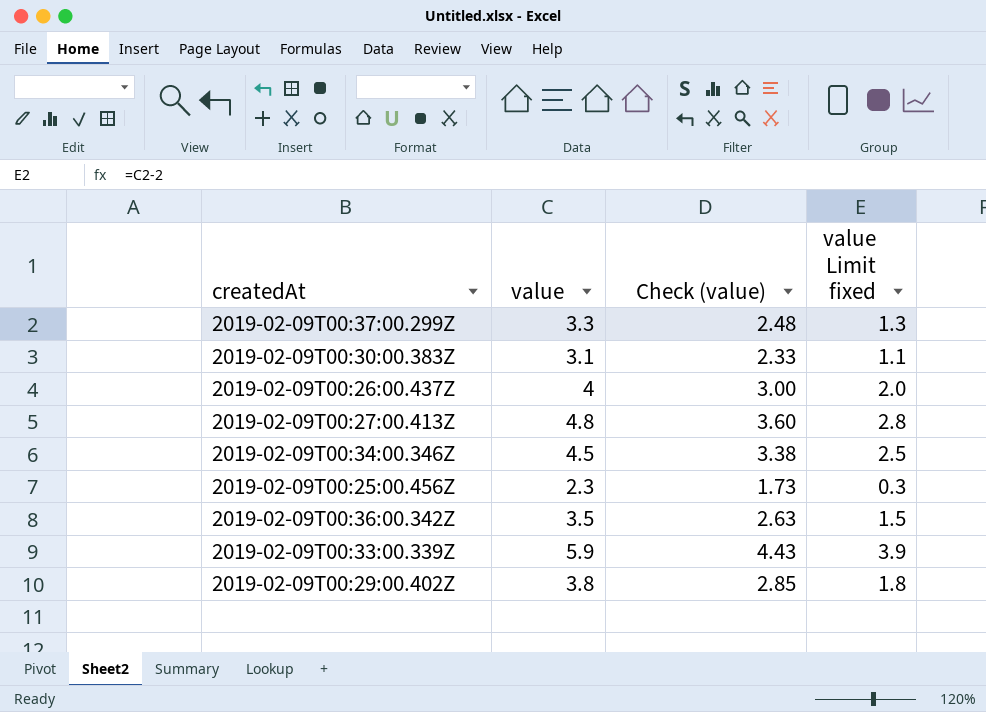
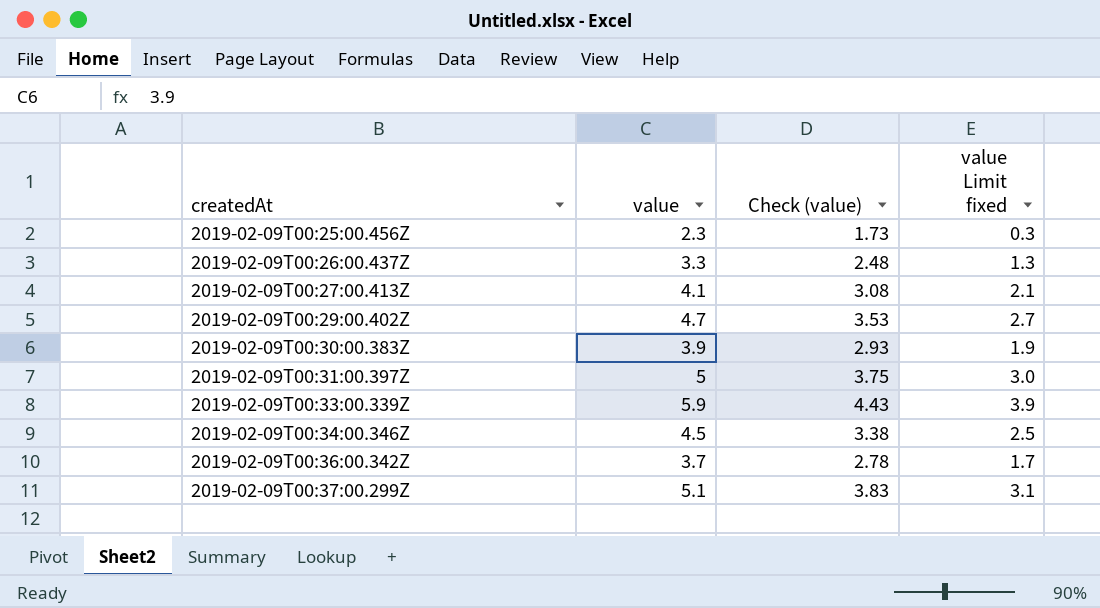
row order: none -> createdAt ascending
2019-02-09T00:26:00.437Z | value: 4 -> 3.3
2019-02-09T00:26:00.437Z | Check (value): 3.00 -> 2.48
2019-02-09T00:26:00.437Z | value Limit fixed: 2.0 -> 1.3
2019-02-09T00:27:00.413Z | value: 4.8 -> 4.1
2019-02-09T00:27:00.413Z | Check (value): 3.60 -> 3.08
2019-02-09T00:27:00.413Z | value Limit fixed: 2.8 -> 2.1
2019-02-09T00:29:00.402Z | value: 3.8 -> 4.7
2019-02-09T00:29:00.402Z | Check (value): 2.85 -> 3.53
2019-02-09T00:29:00.402Z | value Limit fixed: 1.8 -> 2.7
2019-02-09T00:30:00.383Z | value: 3.1 -> 3.9
2019-02-09T00:30:00.383Z | Check (value): 2.33 -> 2.93
2019-02-09T00:30:00.383Z | value Limit fixed: 1.1 -> 1.9
row 2019-02-09T00:31:00.397Z: none -> 5 | 3.75 | 3.0
2019-02-09T00:36:00.342Z | value: 3.5 -> 3.7
2019-02-09T00:36:00.342Z | Check (value): 2.63 -> 2.78
2019-02-09T00:36:00.342Z | value Limit fixed: 1.5 -> 1.7
2019-02-09T00:37:00.299Z | value: 3.3 -> 5.1
2019-02-09T00:37:00.299Z | Check (value): 2.48 -> 3.83
2019-02-09T00:37:00.299Z | value Limit fixed: 1.3 -> 3.1

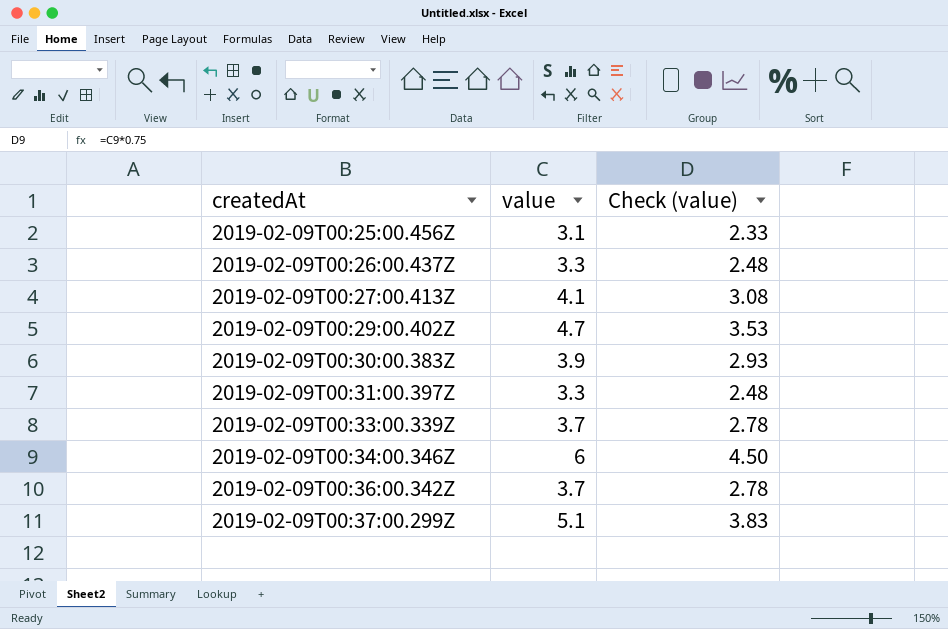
column value Limit fixed | formula: [value] - 2 -> none
2019-02-09T00:25:00.456Z | value: 2.3 -> 3.1
2019-02-09T00:25:00.456Z | Check (value): 1.73 -> 2.33
2019-02-09T00:31:00.397Z | value: 5 -> 3.3
2019-02-09T00:31:00.397Z | Check (value): 3.75 -> 2.48
2019-02-09T00:33:00.339Z | value: 5.9 -> 3.7
2019-02-09T00:33:00.339Z | Check (value): 4.43 -> 2.78
2019-02-09T00:34:00.346Z | value: 4.5 -> 6
2019-02-09T00:34:00.346Z | Check (value): 3.38 -> 4.50

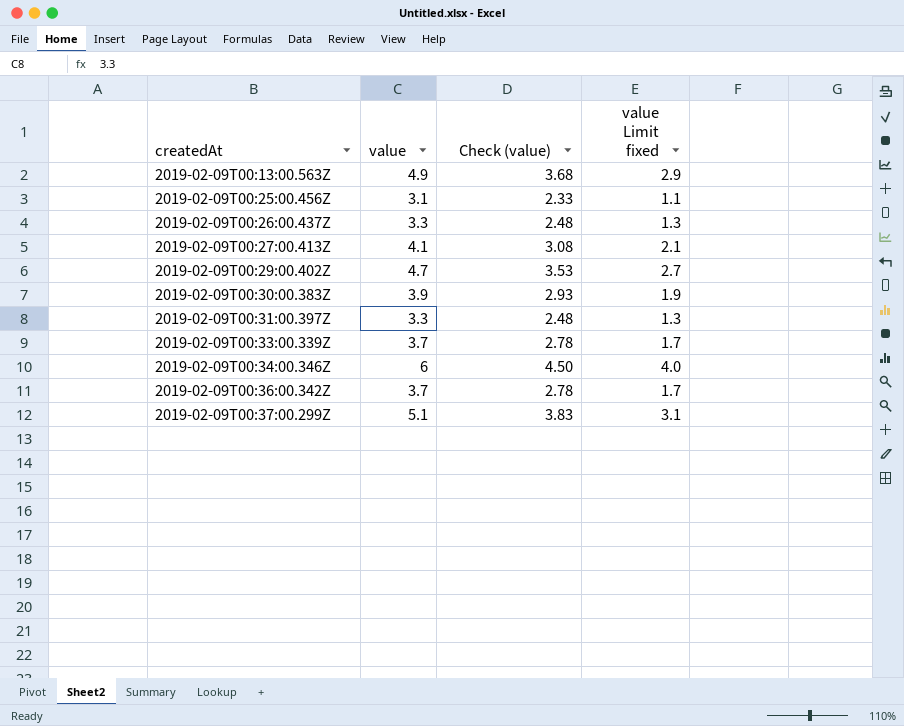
column value Limit fixed | formula: none -> [value] - 2
row 2019-02-09T00:13:00.563Z: none -> 4.9 | 3.68 | 2.9

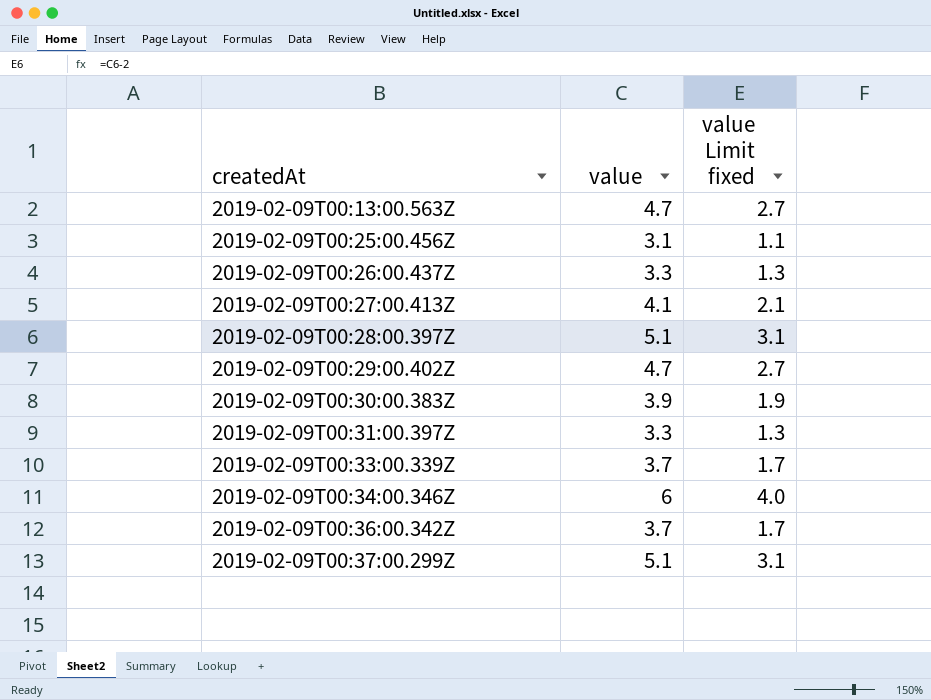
column Check (value) | formula: [value] * 0.75 -> none
2019-02-09T00:13:00.563Z | value: 4.9 -> 4.7
2019-02-09T00:13:00.563Z | value Limit fixed: 2.9 -> 2.7
row 2019-02-09T00:28:00.397Z: none -> 5.1 | 3.1

